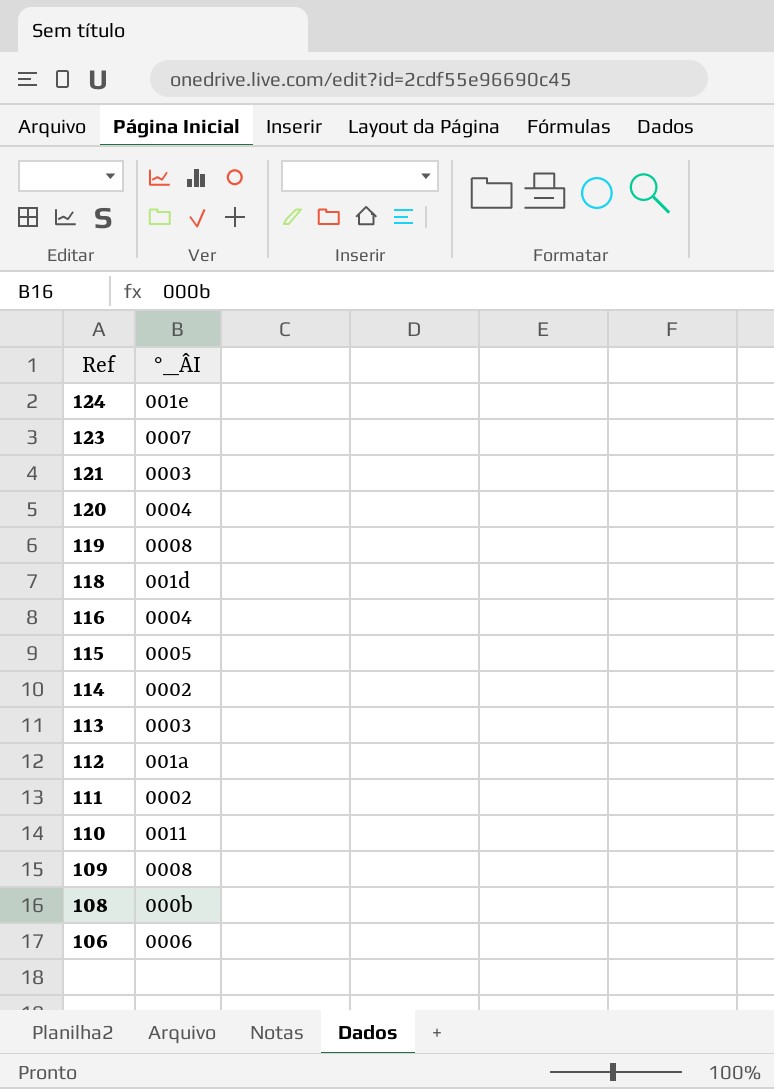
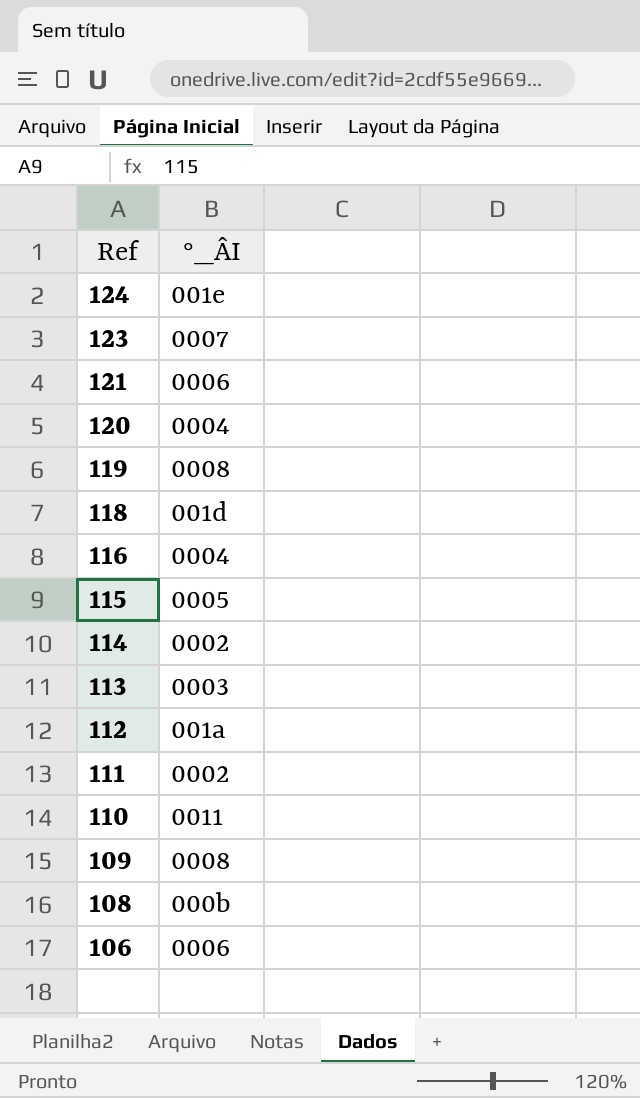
121 | °_ÂI: 0003 -> 0006

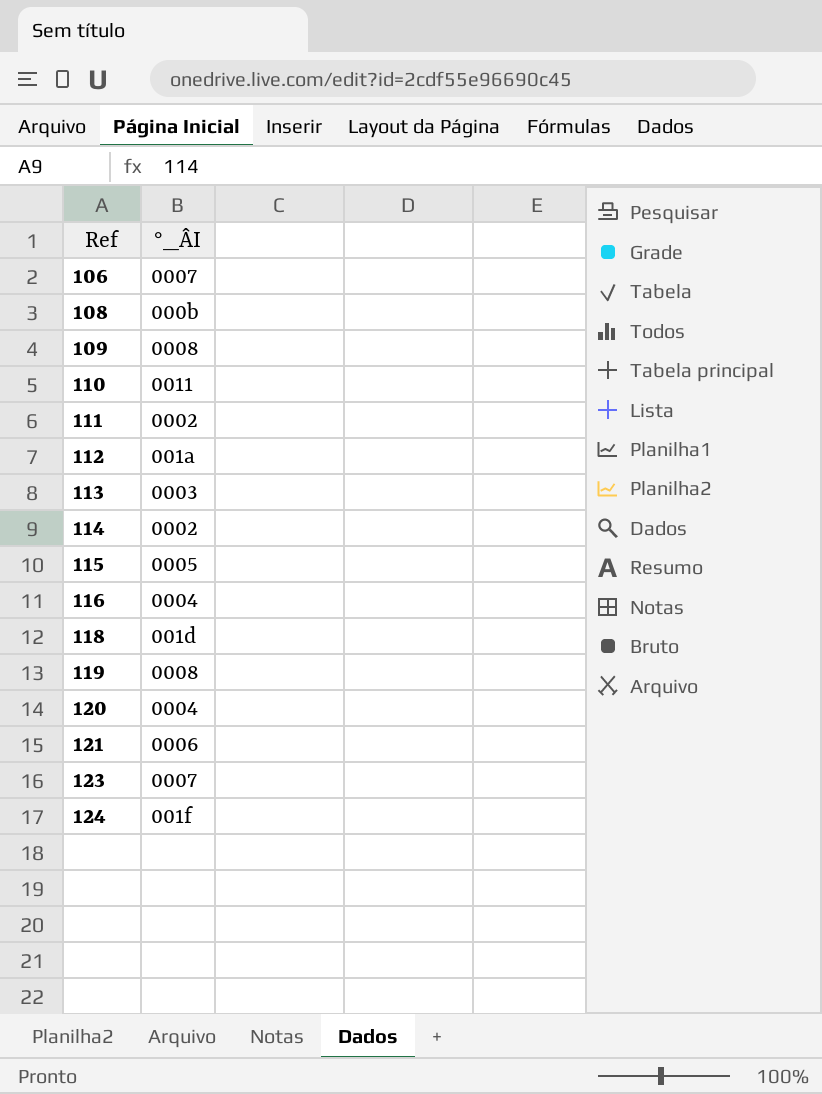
row order: Ref descending -> Ref ascending
106 | °_ÂI: 0006 -> 0007
124 | °_ÂI: 001e -> 001f

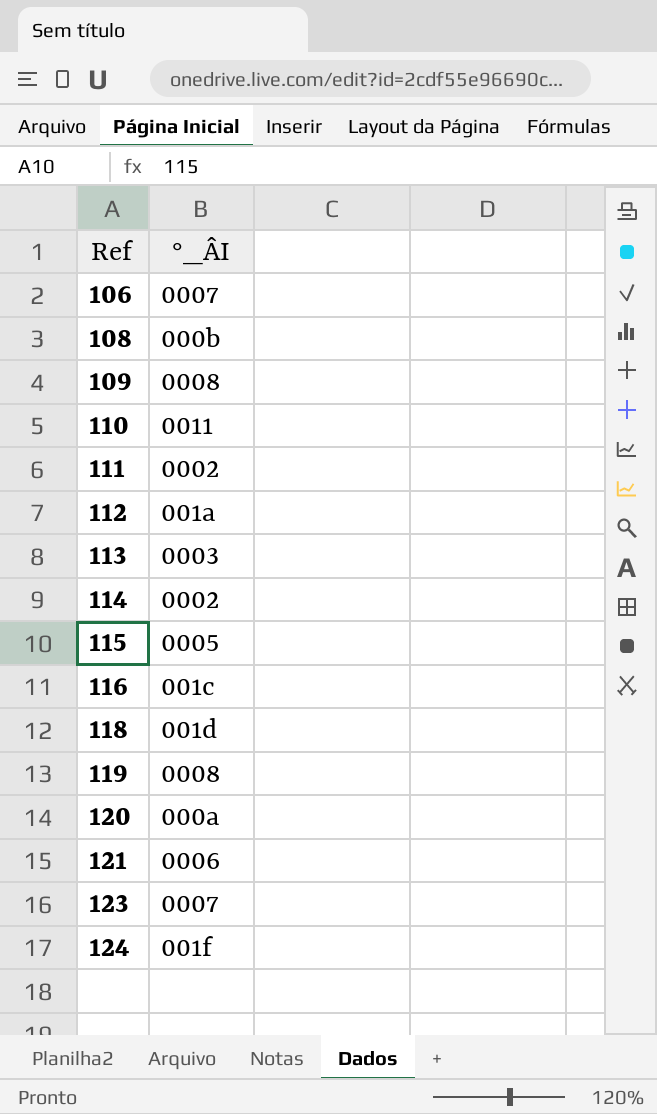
116 | °_ÂI: 0004 -> 001c
120 | °_ÂI: 0004 -> 000a

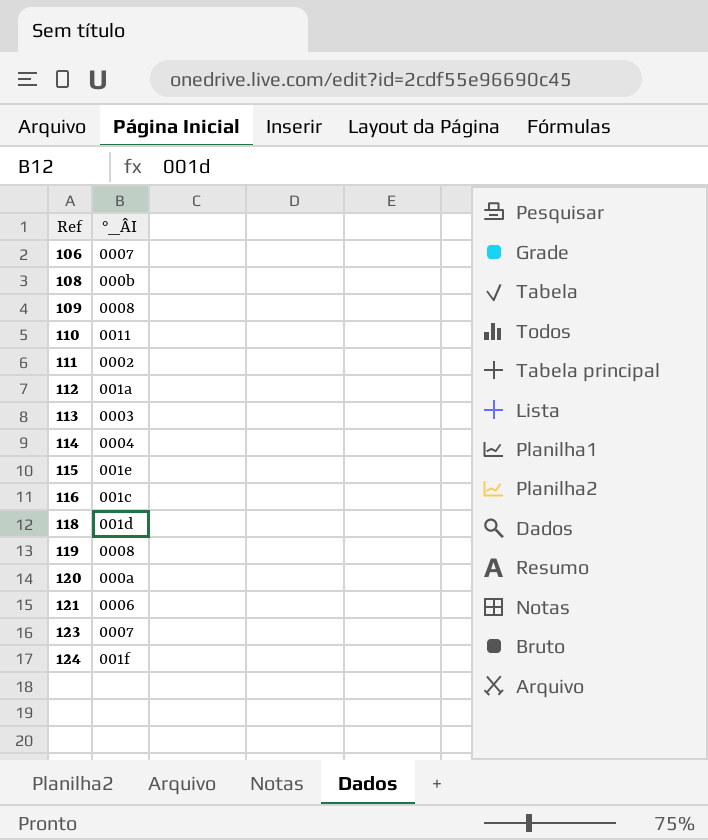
114 | °_ÂI: 0002 -> 0004
115 | °_ÂI: 0005 -> 001e

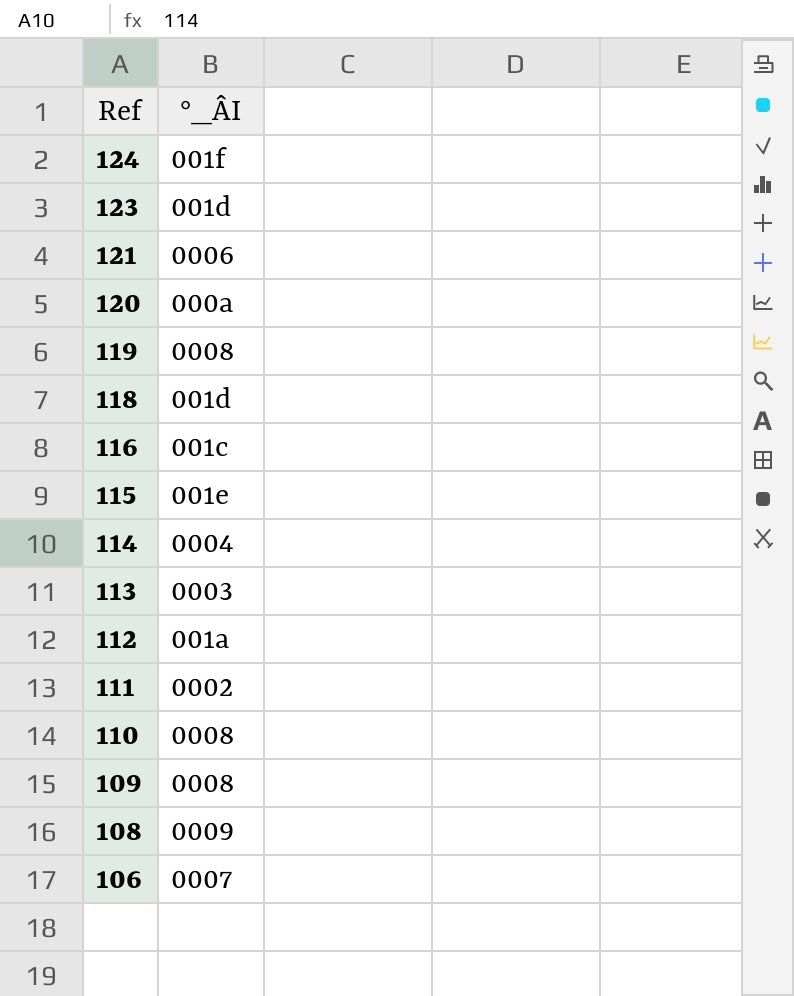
row order: Ref ascending -> Ref descending
123 | °_ÂI: 0007 -> 001d
110 | °_ÂI: 0011 -> 0008
108 | °_ÂI: 000b -> 0009

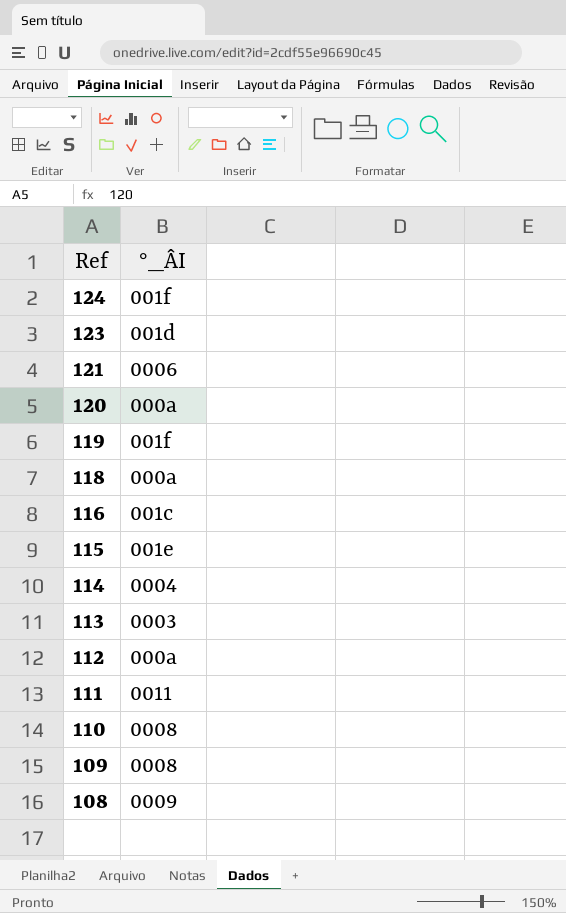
row 106: 0007 -> none
119 | °_ÂI: 0008 -> 001f
118 | °_ÂI: 001d -> 000a
112 | °_ÂI: 001a -> 000a
111 | °_ÂI: 0002 -> 0011

